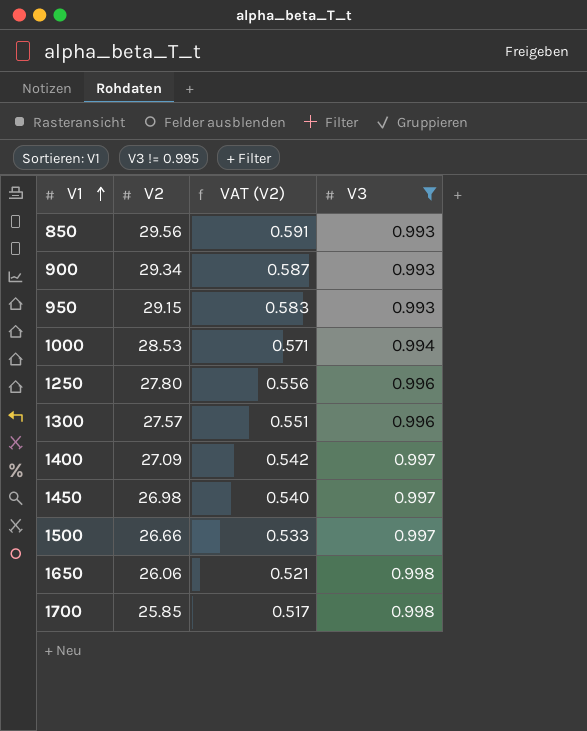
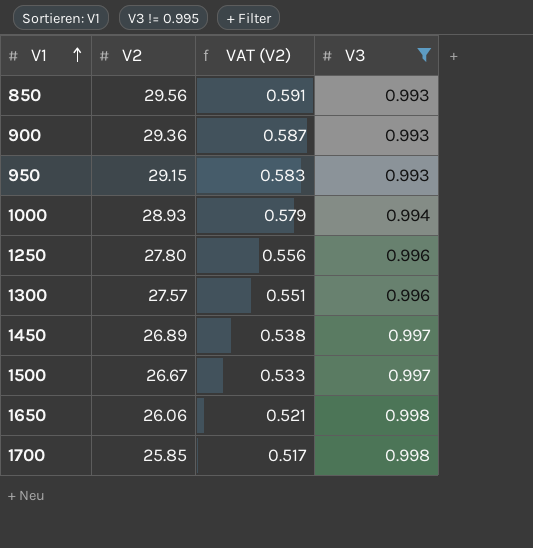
row 1400: 27.09 | 0.542 | 0.997 -> none
900 | V2: 29.34 -> 29.36
1000 | V2: 28.53 -> 28.93
1000 | VAT (V2): 0.571 -> 0.579
1450 | V2: 26.98 -> 26.89
1450 | VAT (V2): 0.540 -> 0.538
1500 | V2: 26.66 -> 26.67

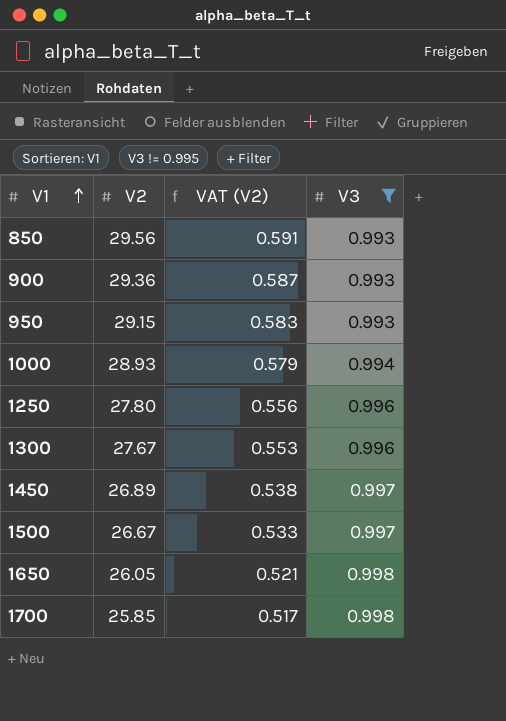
1300 | V2: 27.57 -> 27.67
1300 | VAT (V2): 0.551 -> 0.553
1650 | V2: 26.06 -> 26.05

